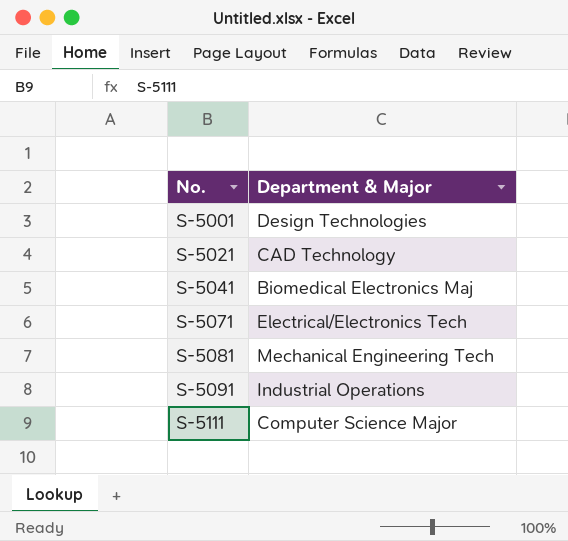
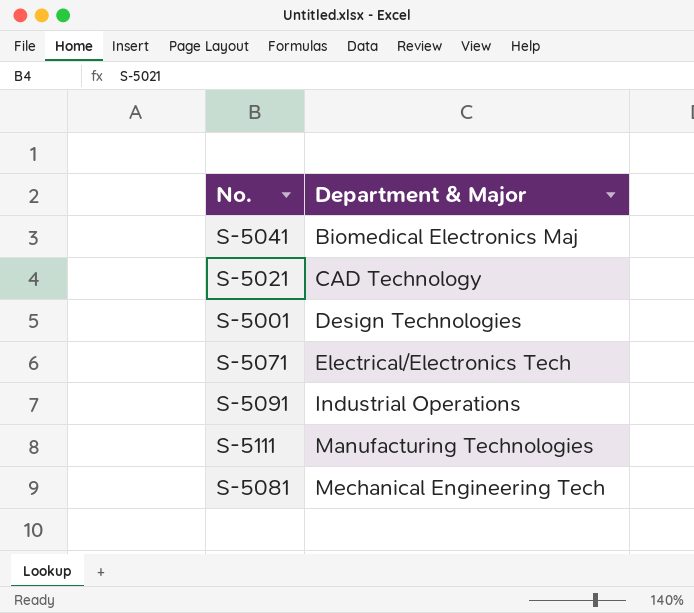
row order: No. ascending -> Department & Major ascending
S-5111 | Department & Major: Computer Science Major -> Manufacturing Technologies

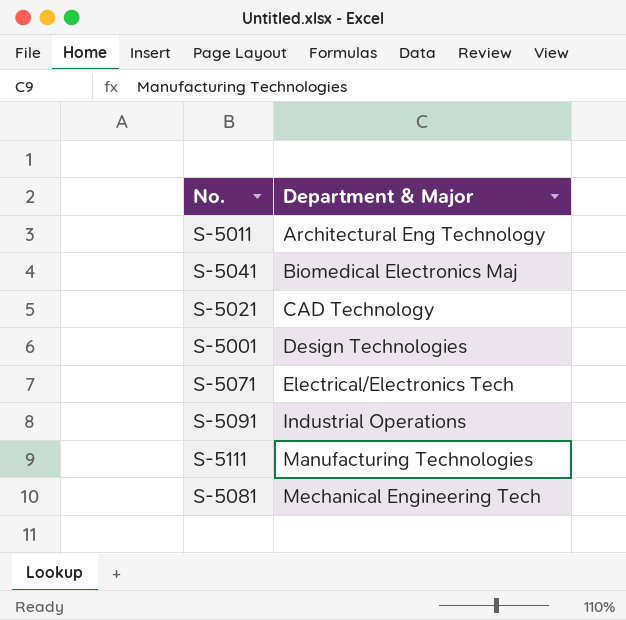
row S-5011: none -> Architectural Eng Technology

